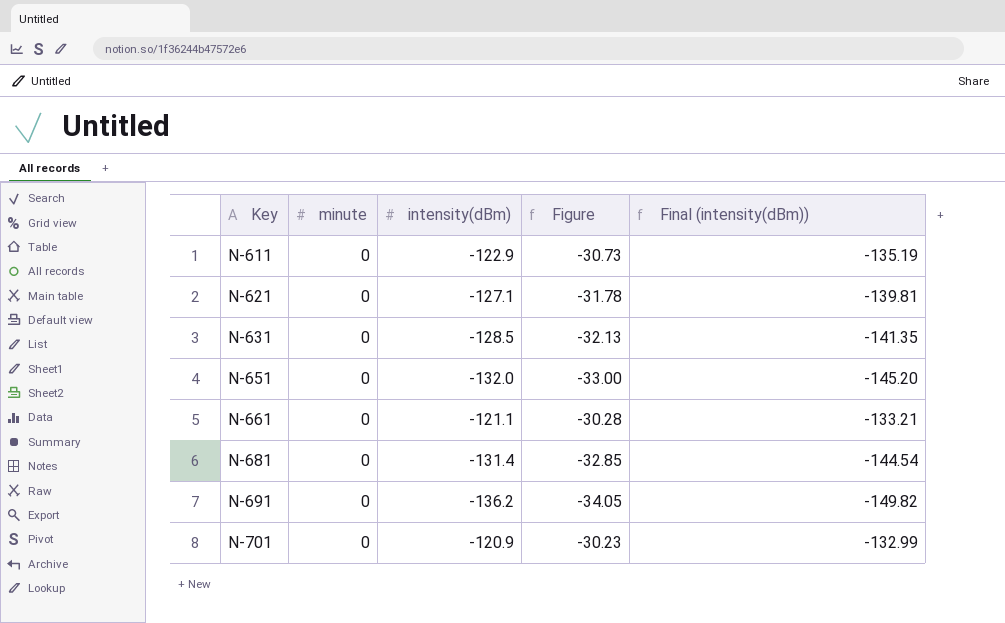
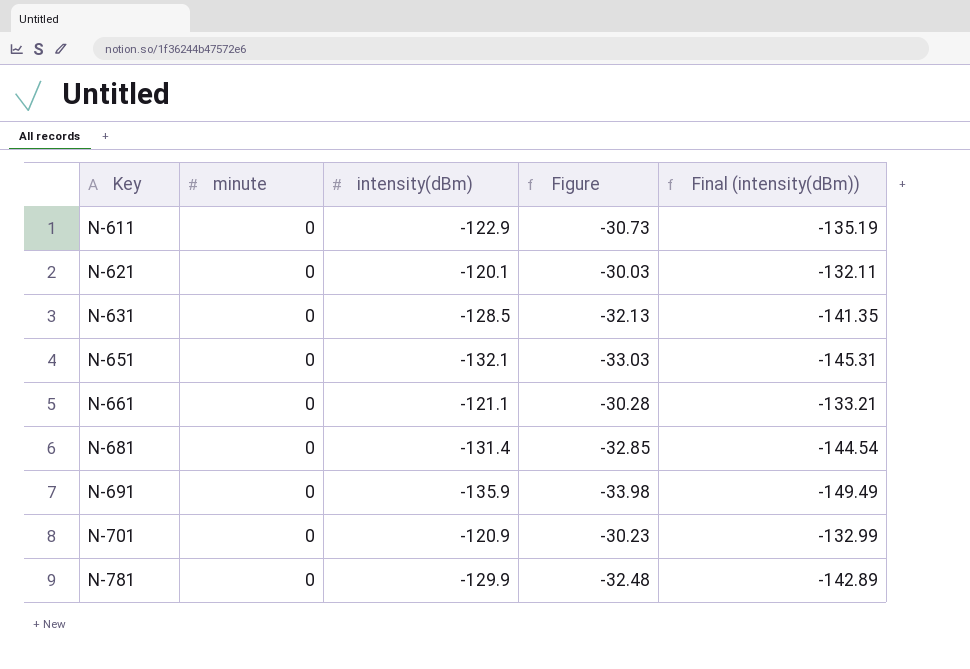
N-621 | intensity(dBm): -127.1 -> -120.1
N-621 | Figure: -31.78 -> -30.03
N-621 | Final (intensity(dBm)): -139.81 -> -132.11
N-651 | intensity(dBm): -132.0 -> -132.1
N-651 | Figure: -33.00 -> -33.03
N-651 | Final (intensity(dBm)): -145.20 -> -145.31
N-691 | intensity(dBm): -136.2 -> -135.9
N-691 | Figure: -34.05 -> -33.98
N-691 | Final (intensity(dBm)): -149.82 -> -149.49
row N-781: none -> 0 | -129.9 | -32.48 | -142.89

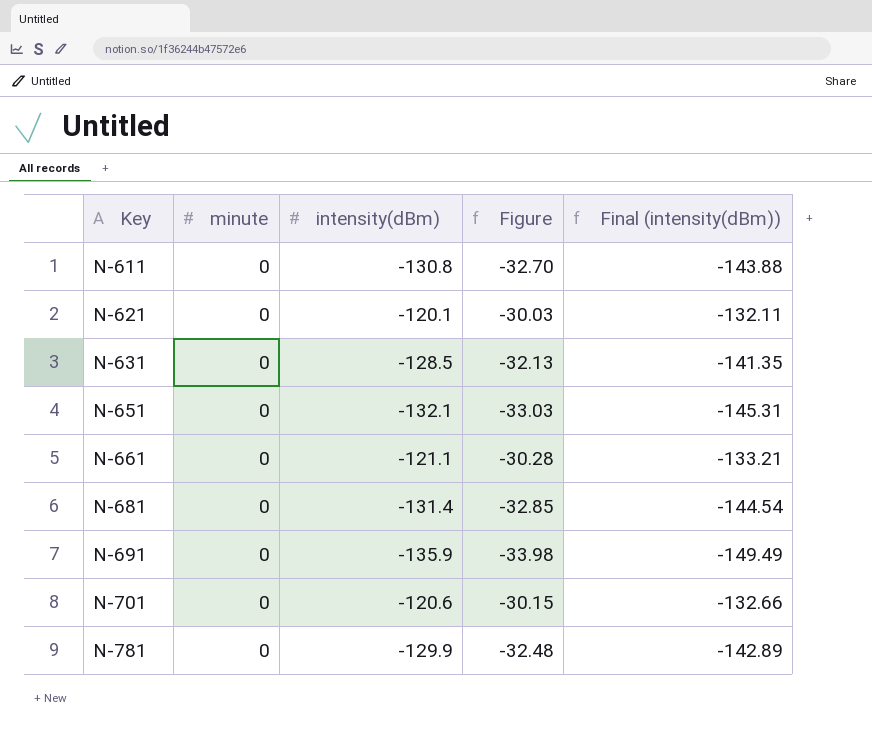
N-611 | intensity(dBm): -122.9 -> -130.8
N-611 | Figure: -30.73 -> -32.70
N-611 | Final (intensity(dBm)): -135.19 -> -143.88
N-701 | intensity(dBm): -120.9 -> -120.6
N-701 | Figure: -30.23 -> -30.15
N-701 | Final (intensity(dBm)): -132.99 -> -132.66

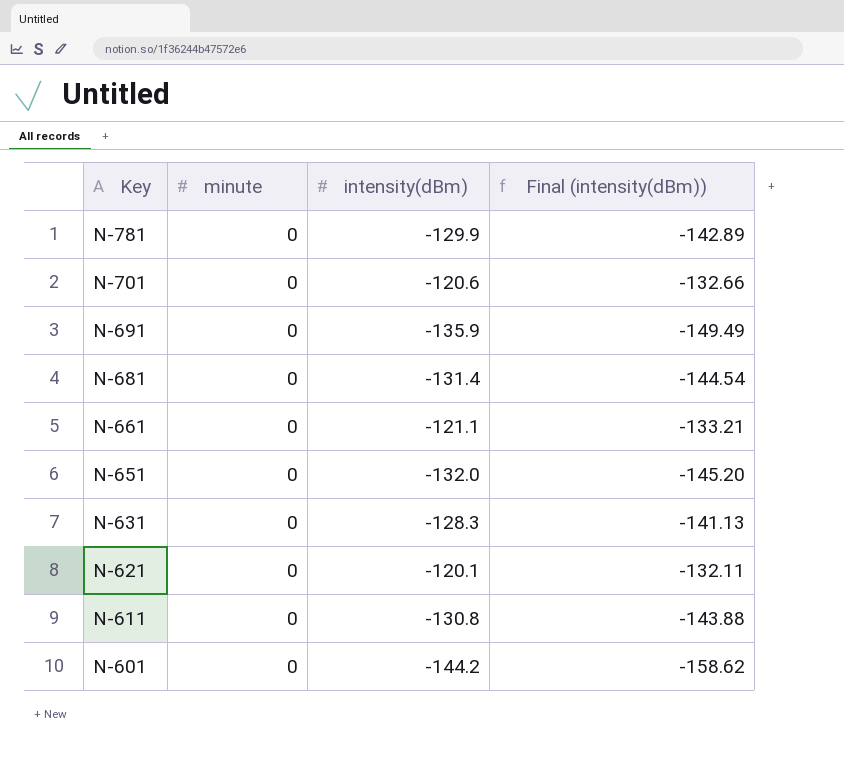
row order: Key ascending -> Key descending
column Figure | formula: [intensity(dBm)] * 0.25 -> none
N-651 | intensity(dBm): -132.1 -> -132.0
N-651 | Final (intensity(dBm)): -145.31 -> -145.20
N-631 | intensity(dBm): -128.5 -> -128.3
N-631 | Final (intensity(dBm)): -141.35 -> -141.13
row N-601: none -> 0 | -144.2 | -158.62

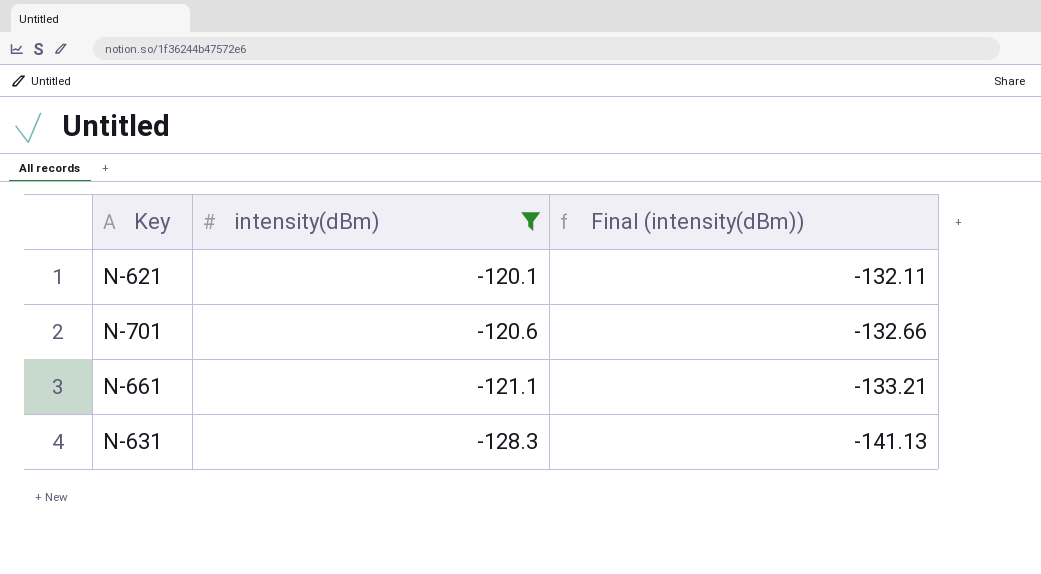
filter: none -> intensity(dBm) >= -128.3
row order: Key descending -> intensity(dBm) descending
column minute | position: 2 -> none

